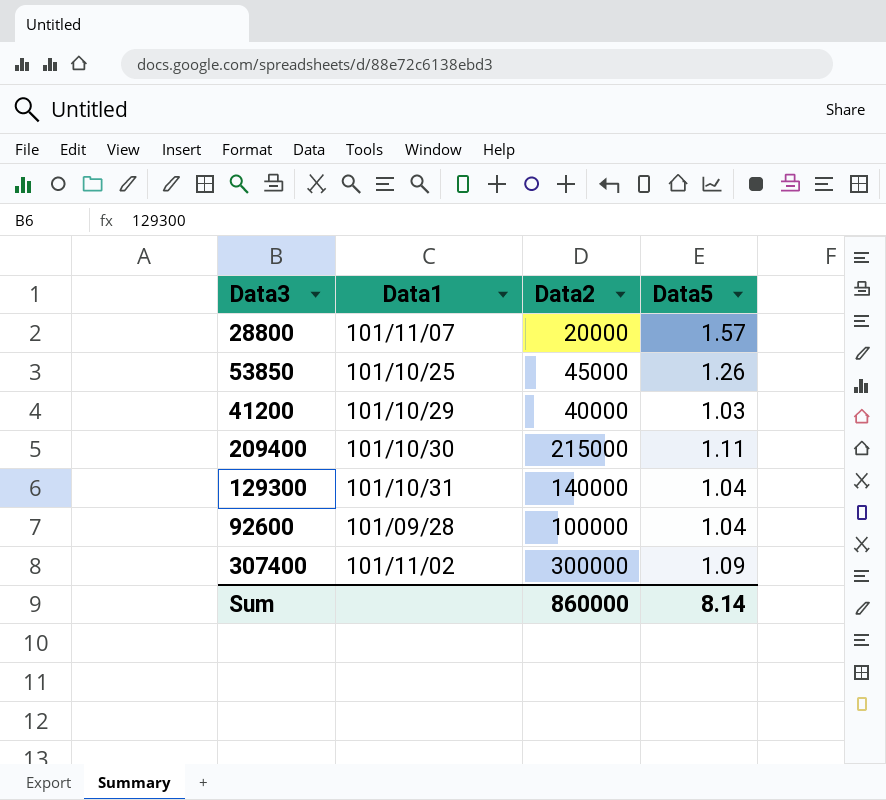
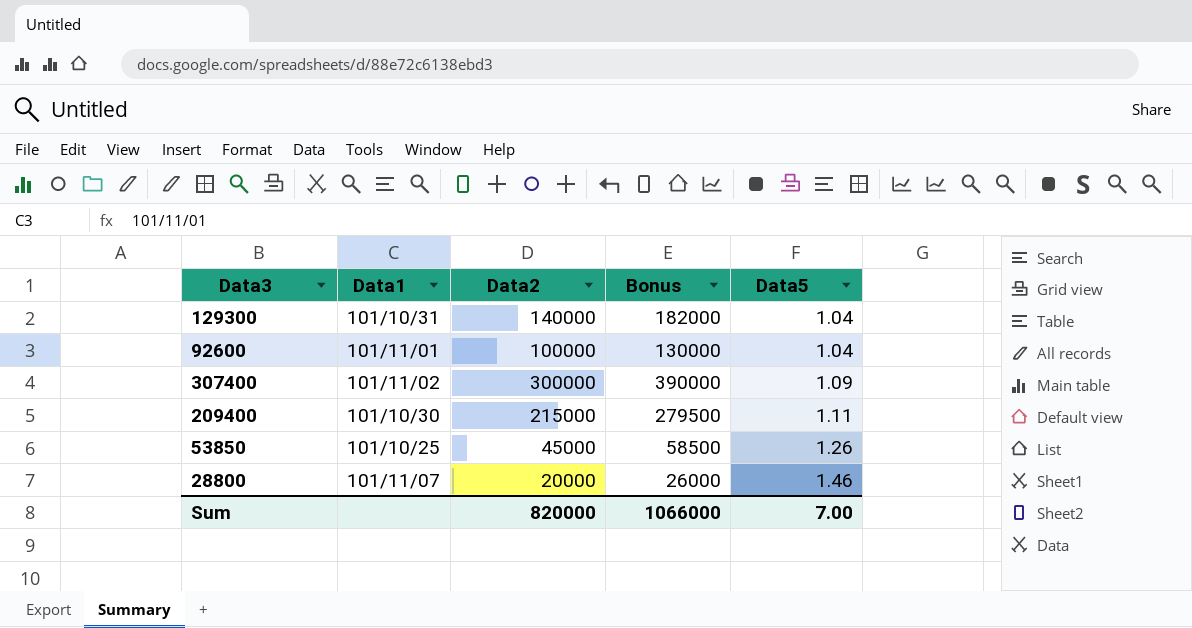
row order: none -> Data5 ascending
column Bonus | formula: none -> [Data2] * 1.3
row 41200: 101/10/29 | 40000 | 1.03 -> none
92600 | Data1: 101/09/28 -> 101/11/01
28800 | Data5: 1.57 -> 1.46
Sum | Data2: 860000 -> 820000
Sum | Data5: 8.14 -> 7.00

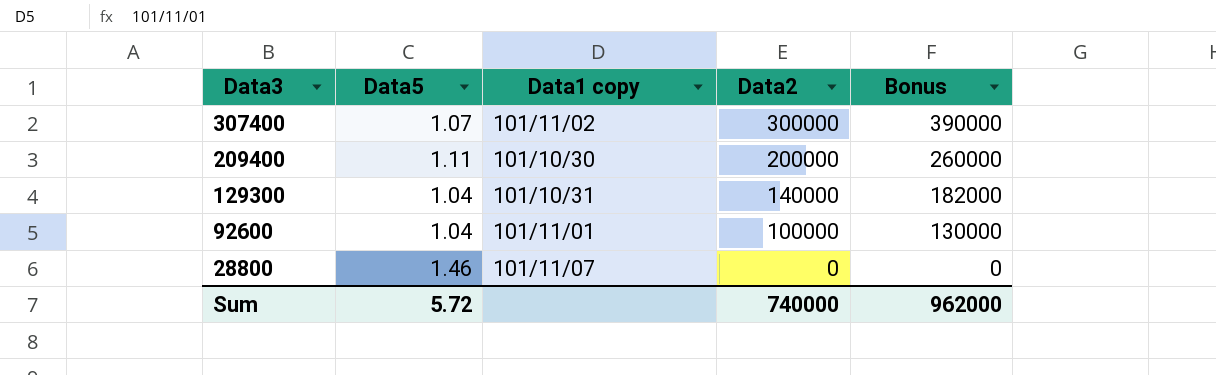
row order: Data5 ascending -> Data3 descending
column Data5 | position: 5 -> 2
column name: Data1 -> Data1 copy
row 53850: 101/10/25 | 45000 | 58500 | 1.26 -> none
307400 | Data5: 1.09 -> 1.07
209400 | Data2: 215000 -> 200000
209400 | Bonus: 279500 -> 260000
28800 | Data2: 20000 -> 0
28800 | Bonus: 26000 -> 0
Sum | Data5: 7.00 -> 5.72
Sum | Data2: 820000 -> 740000
Sum | Bonus: 1066000 -> 962000

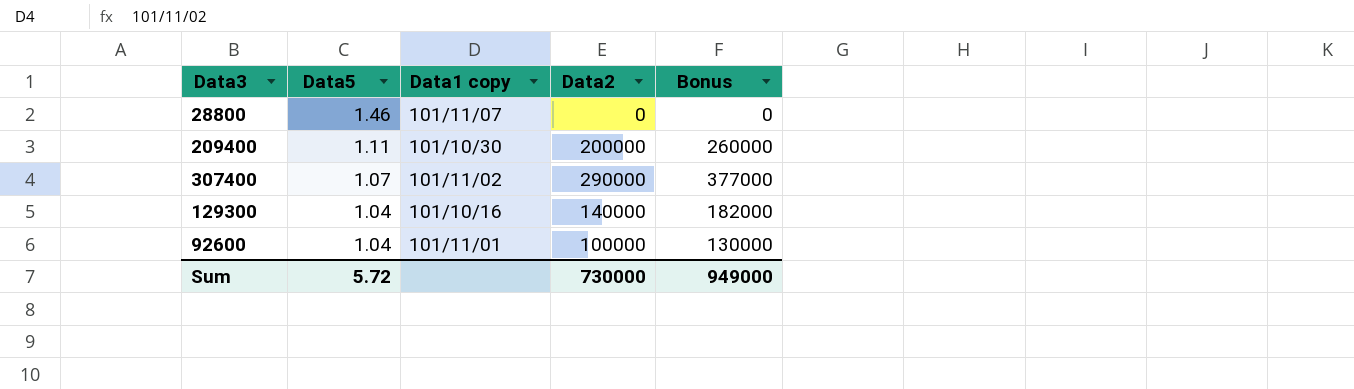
row order: Data3 descending -> Data5 descending
307400 | Data2: 300000 -> 290000
307400 | Bonus: 390000 -> 377000
129300 | Data1 copy: 101/10/31 -> 101/10/16
Sum | Data2: 740000 -> 730000
Sum | Bonus: 962000 -> 949000

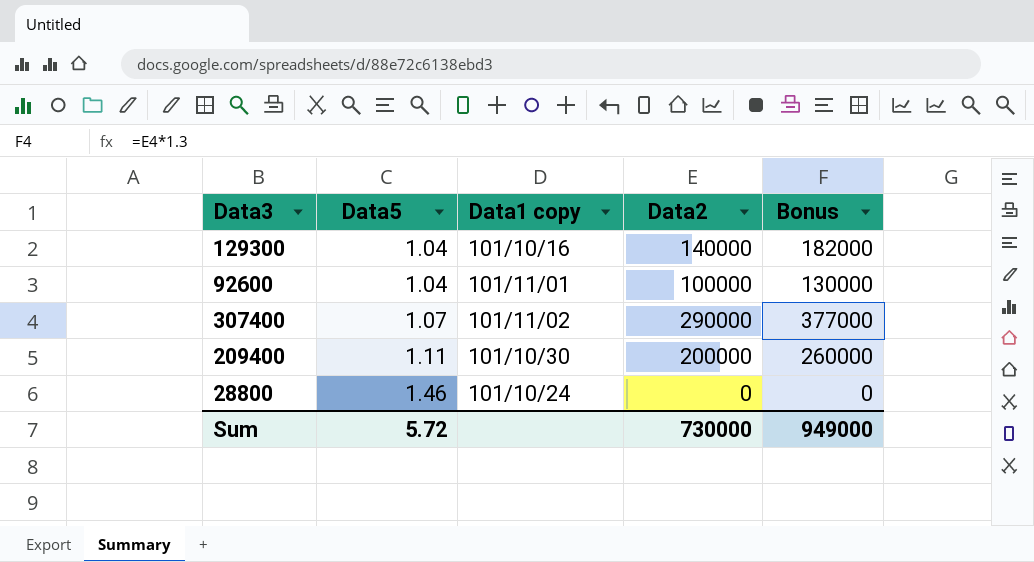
row order: Data5 descending -> Data5 ascending
28800 | Data1 copy: 101/11/07 -> 101/10/24

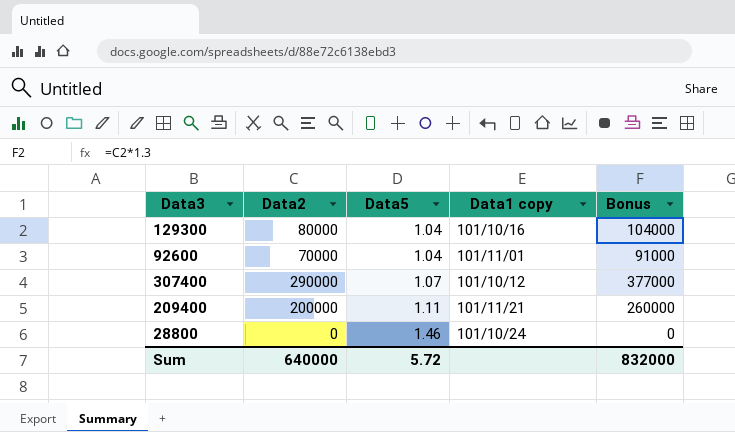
column Data2 | position: 4 -> 2
129300 | Data2: 140000 -> 80000
129300 | Bonus: 182000 -> 104000
92600 | Data2: 100000 -> 70000
92600 | Bonus: 130000 -> 91000
307400 | Data1 copy: 101/11/02 -> 101/10/12
209400 | Data1 copy: 101/10/30 -> 101/11/21
Sum | Data2: 730000 -> 640000
Sum | Bonus: 949000 -> 832000

